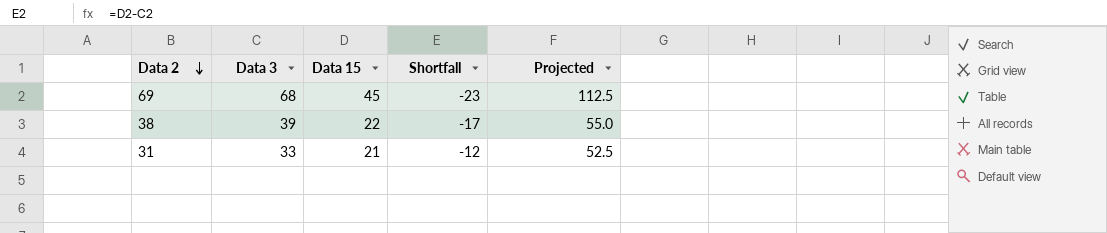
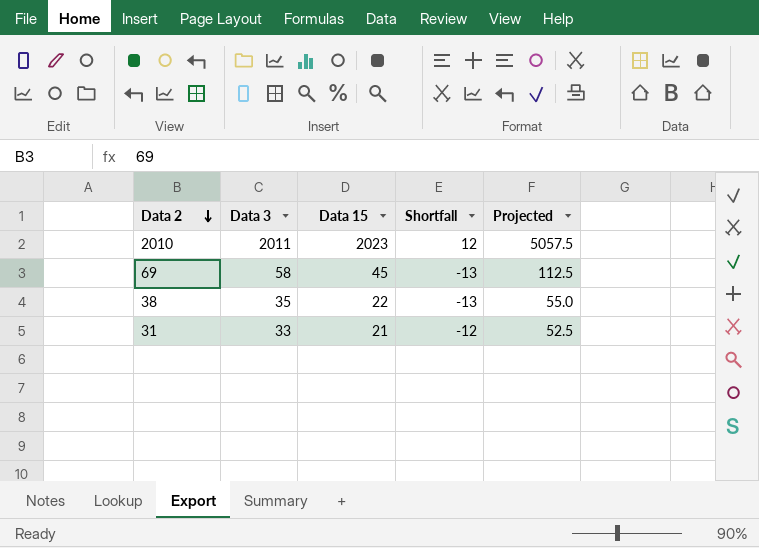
row 2010: none -> 2011 | 2023 | 12 | 5057.5
69 | Data 3: 68 -> 58
69 | Shortfall: -23 -> -13
38 | Data 3: 39 -> 35
38 | Shortfall: -17 -> -13

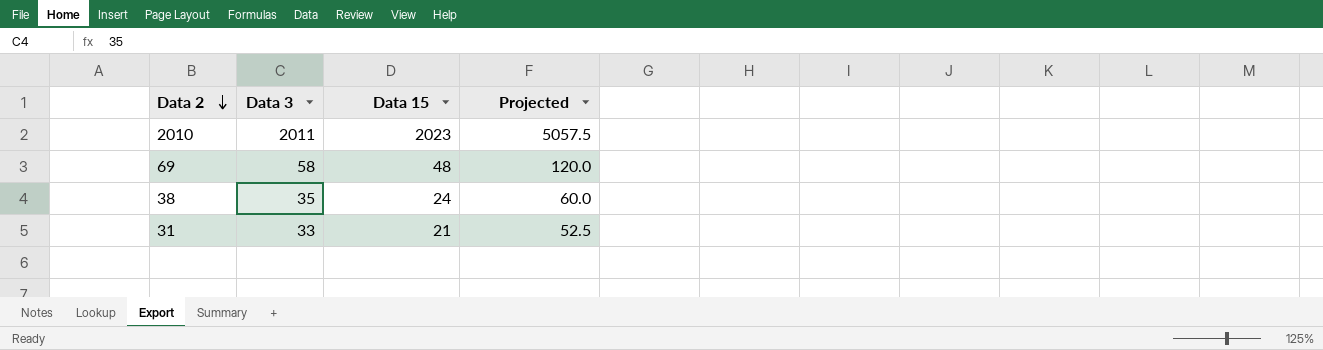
column Shortfall | formula: [Data 15] - [Data 3] -> none
69 | Data 15: 45 -> 48
69 | Projected: 112.5 -> 120.0
38 | Data 15: 22 -> 24
38 | Projected: 55.0 -> 60.0

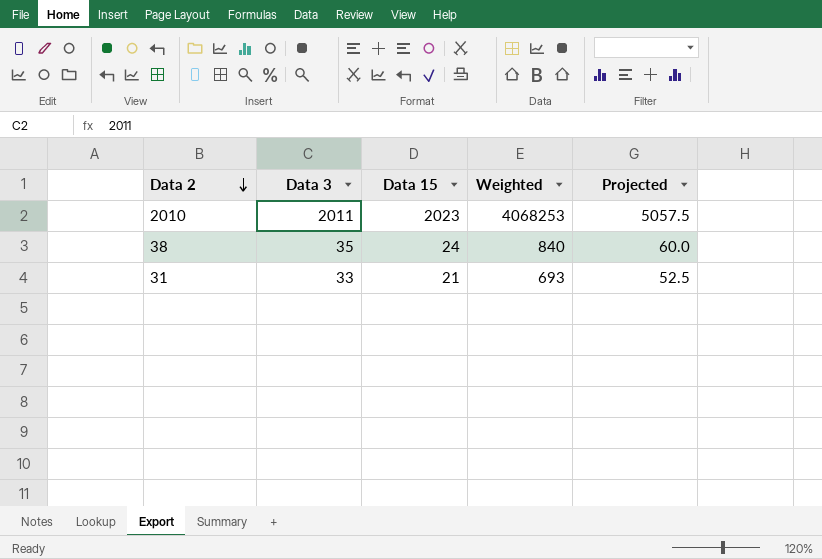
column Weighted | formula: none -> [Data 3] * [Data 15]
row 69: 58 | 48 | 120.0 -> none

